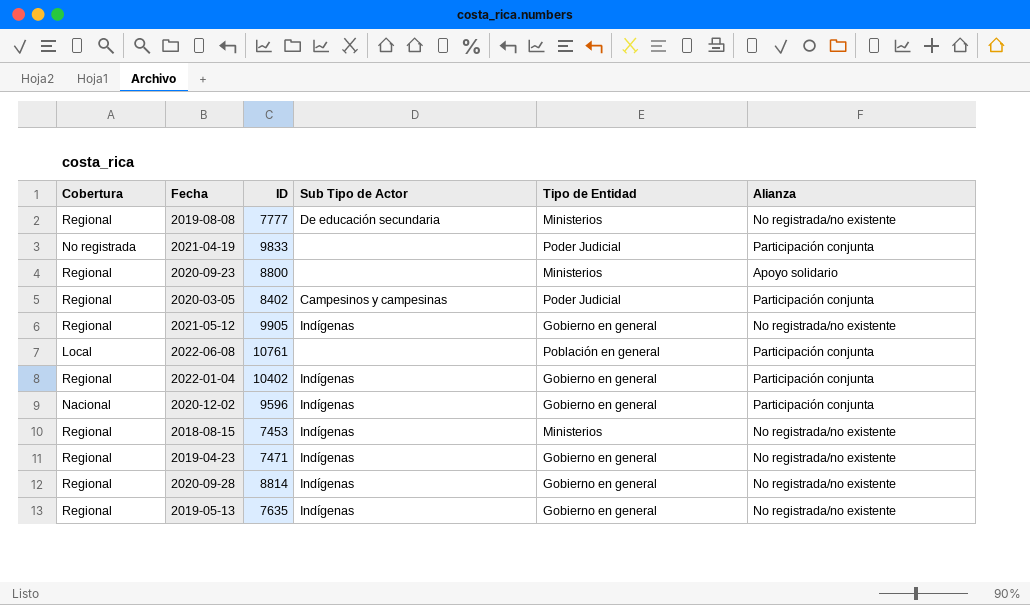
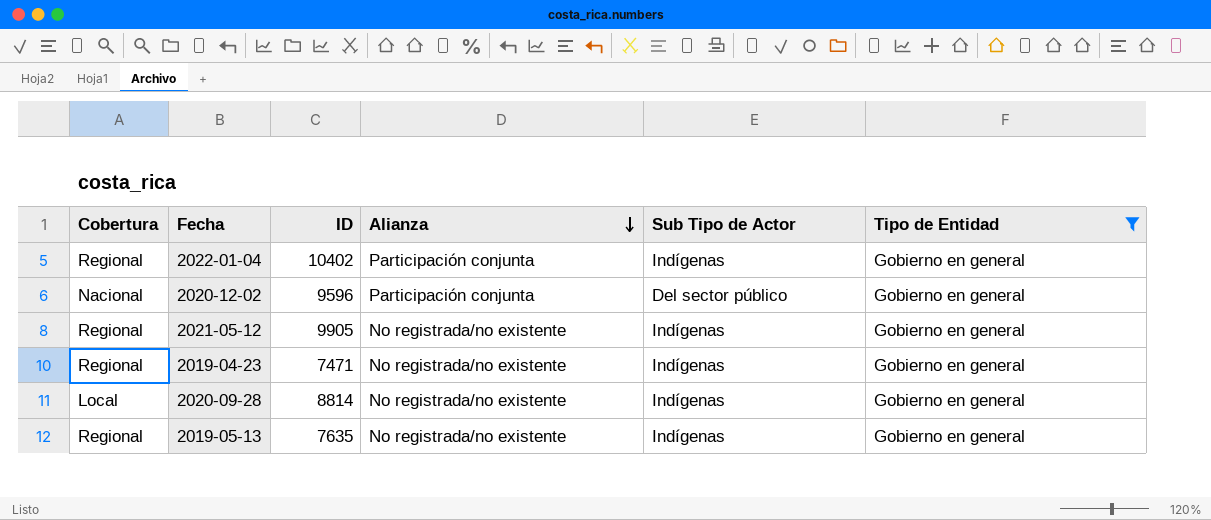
filter: none -> Tipo de Entidad = Gobierno en general
row order: none -> Alianza descending
column Alianza | position: 6 -> 4
2020-12-02 | Sub Tipo de Actor: Indígenas -> Del sector público
2020-09-28 | Cobertura: Regional -> Local

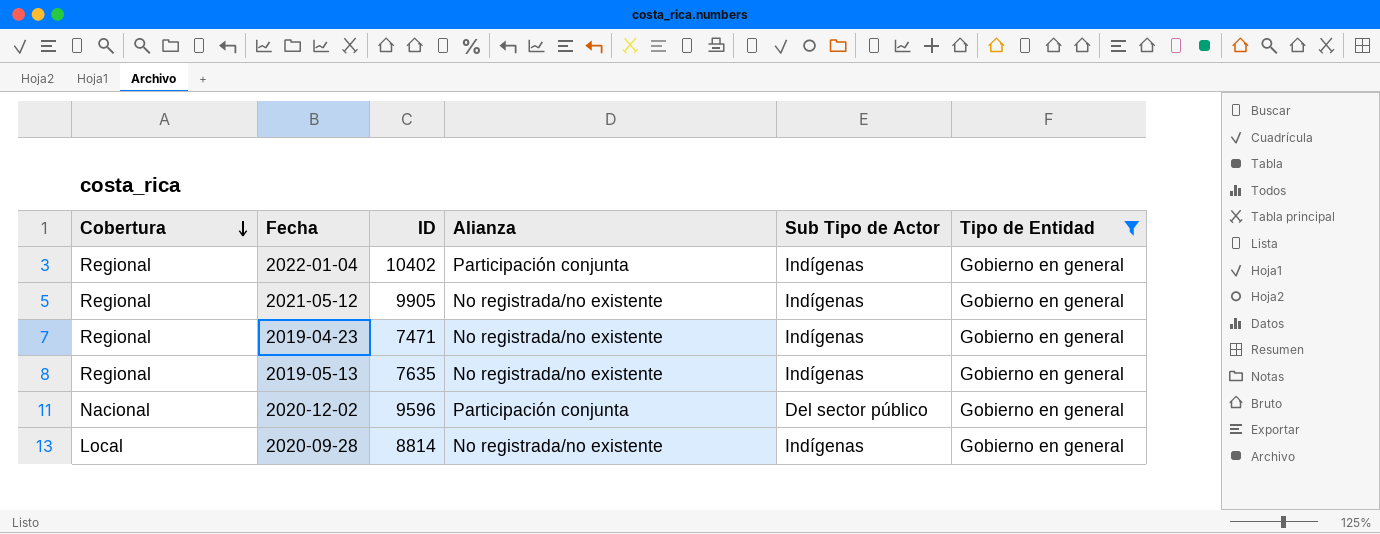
row order: Alianza descending -> Cobertura descending

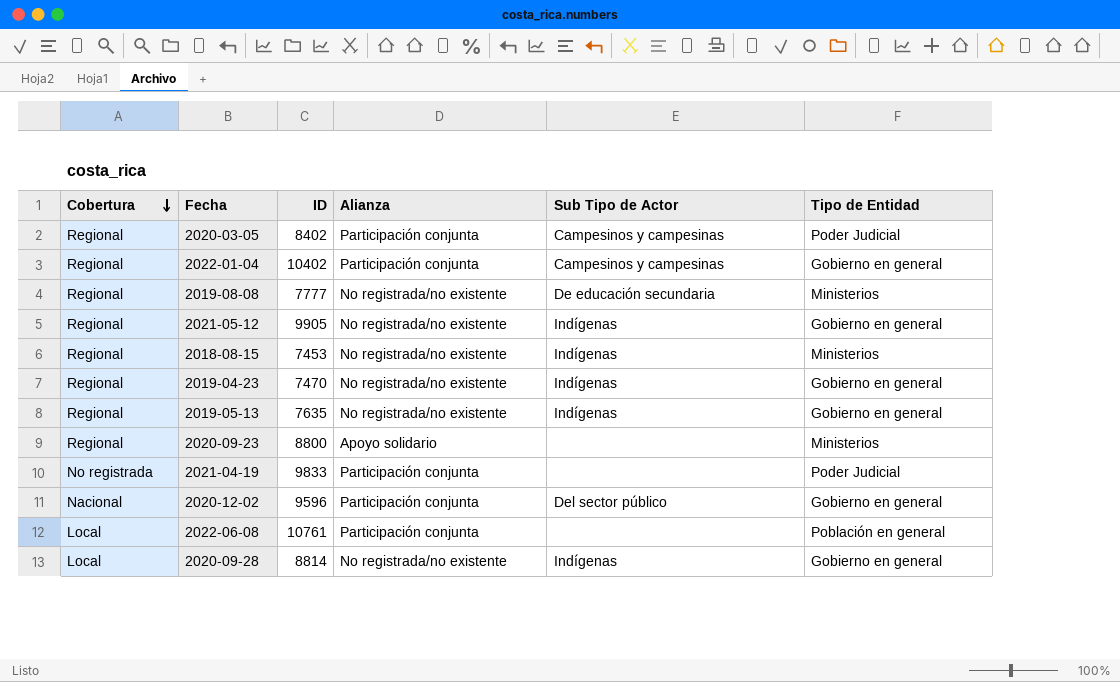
filter: Tipo de Entidad = Gobierno en general -> none
2022-01-04 | Sub Tipo de Actor: Indígenas -> Campesinos y campesinas
2019-04-23 | ID: 7471 -> 7470

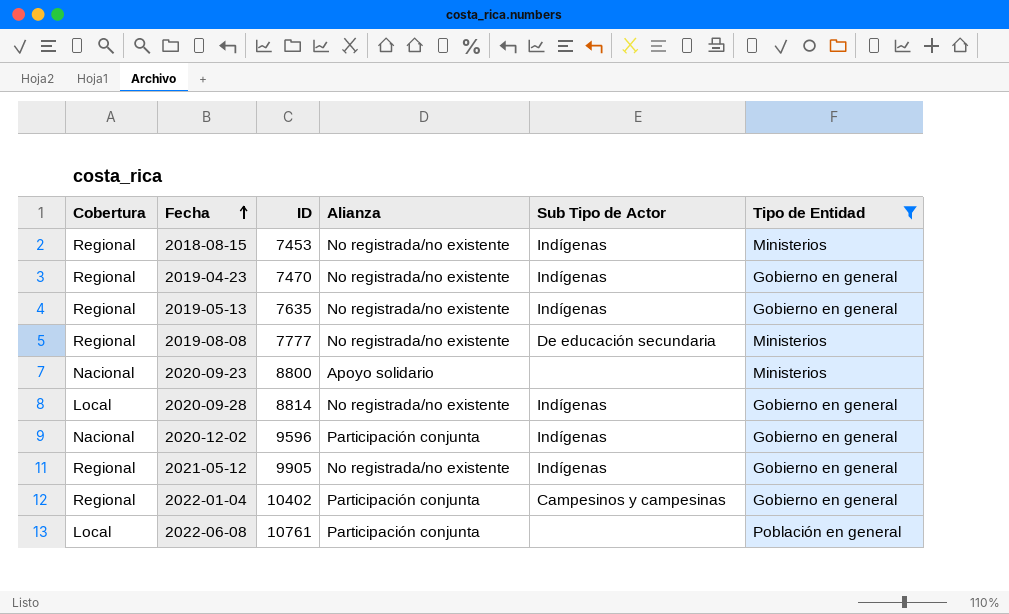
filter: none -> Tipo de Entidad != Poder Judicial
row order: Cobertura descending -> Fecha ascending
2020-09-23 | Cobertura: Regional -> Nacional
2020-12-02 | Sub Tipo de Actor: Del sector público -> Indígenas

